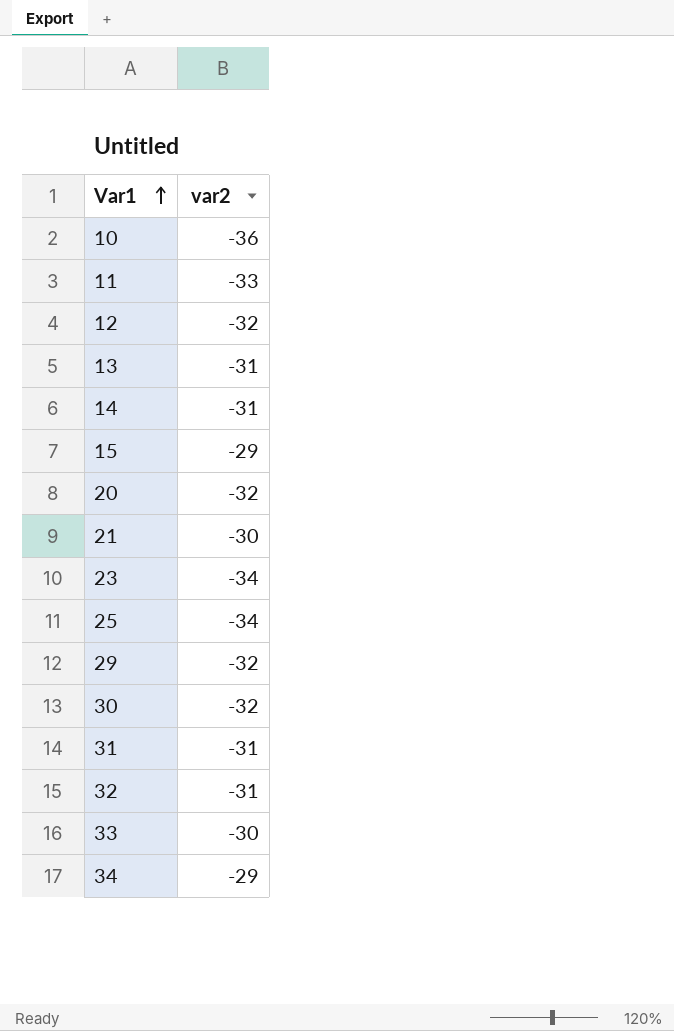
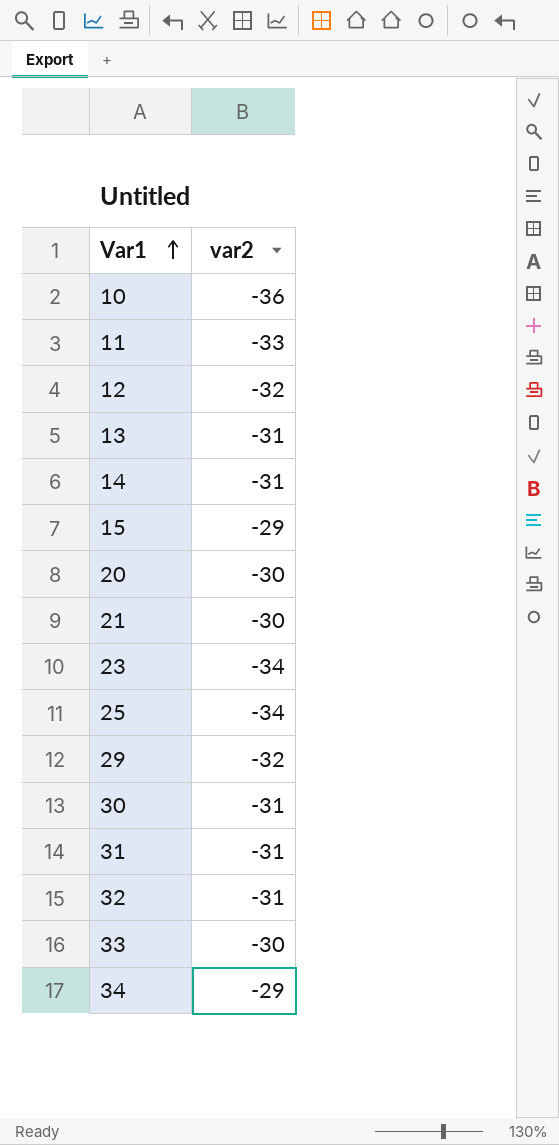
20 | var2: -32 -> -30
30 | var2: -32 -> -31

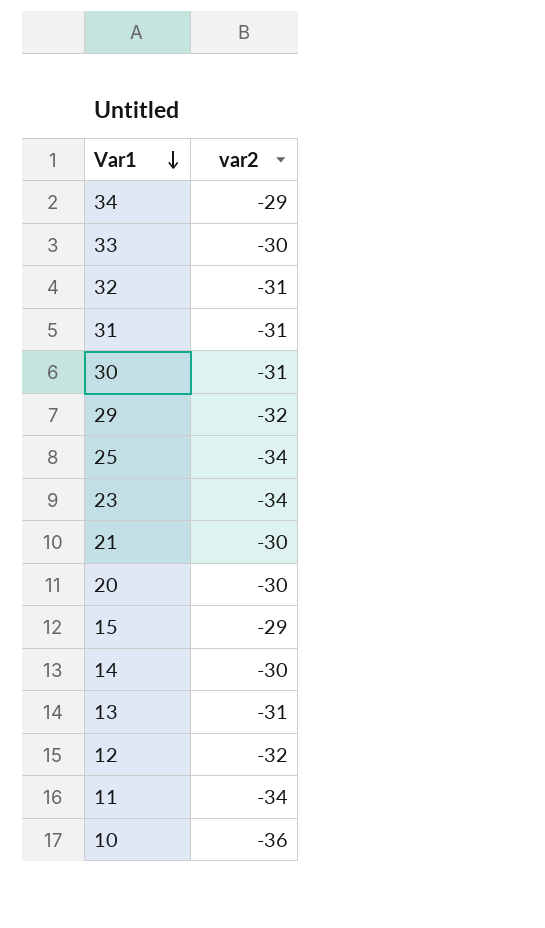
row order: Var1 ascending -> Var1 descending
14 | var2: -31 -> -30
11 | var2: -33 -> -34

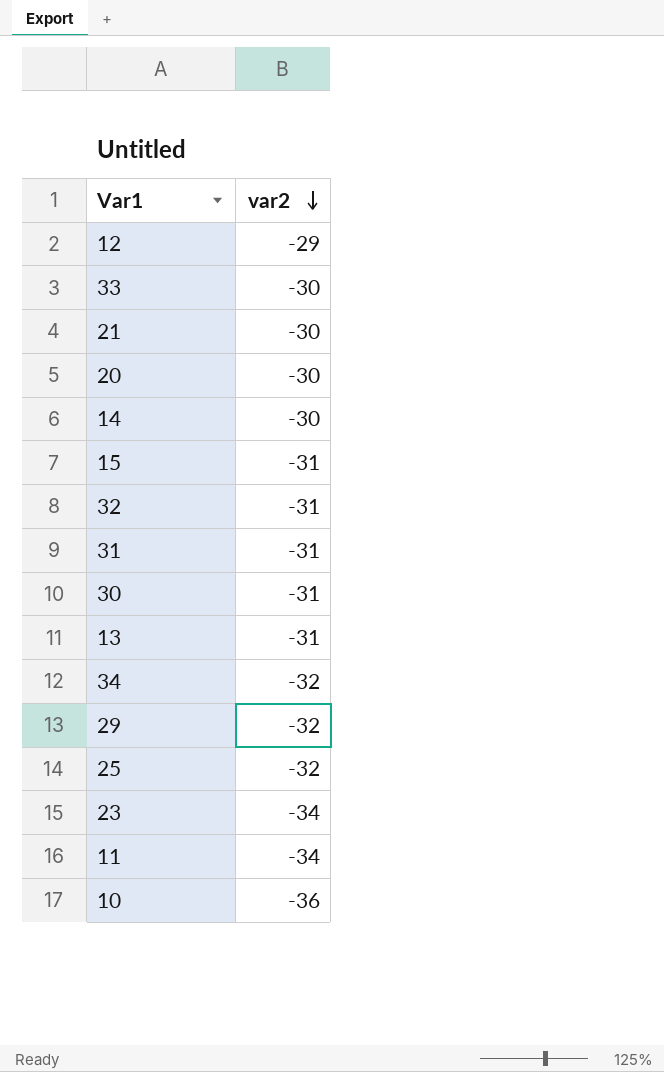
row order: Var1 descending -> var2 descending
12 | var2: -32 -> -29
15 | var2: -29 -> -31
34 | var2: -29 -> -32
25 | var2: -34 -> -32

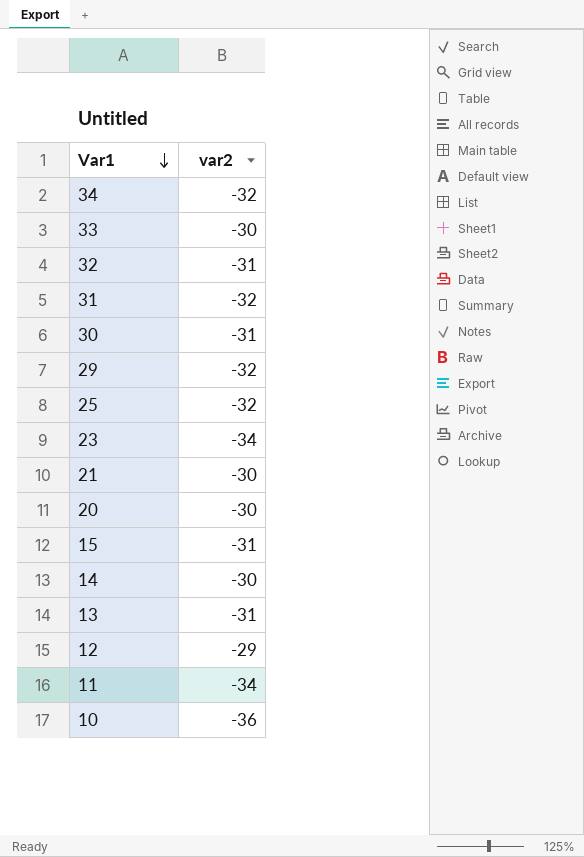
row order: var2 descending -> Var1 descending
31 | var2: -31 -> -32

